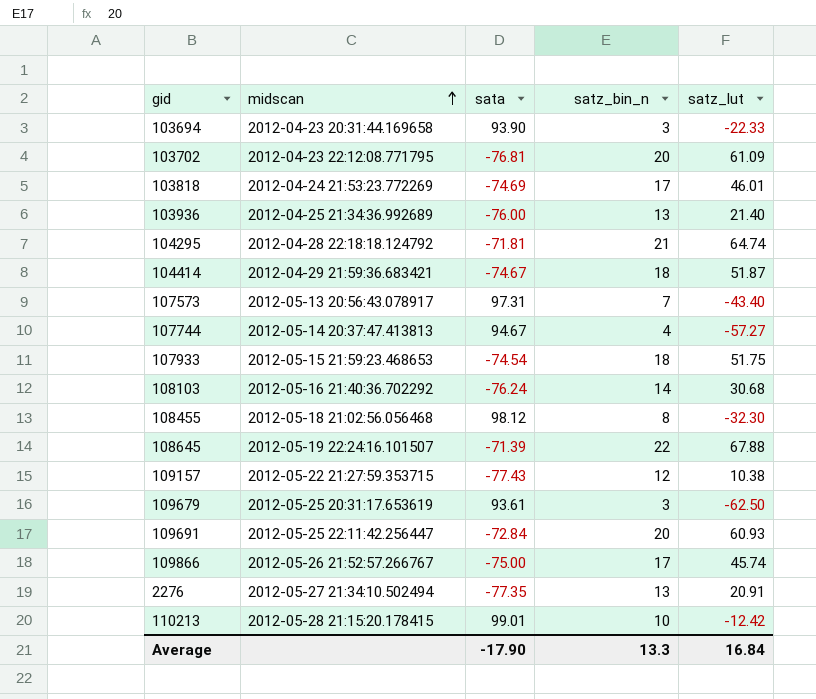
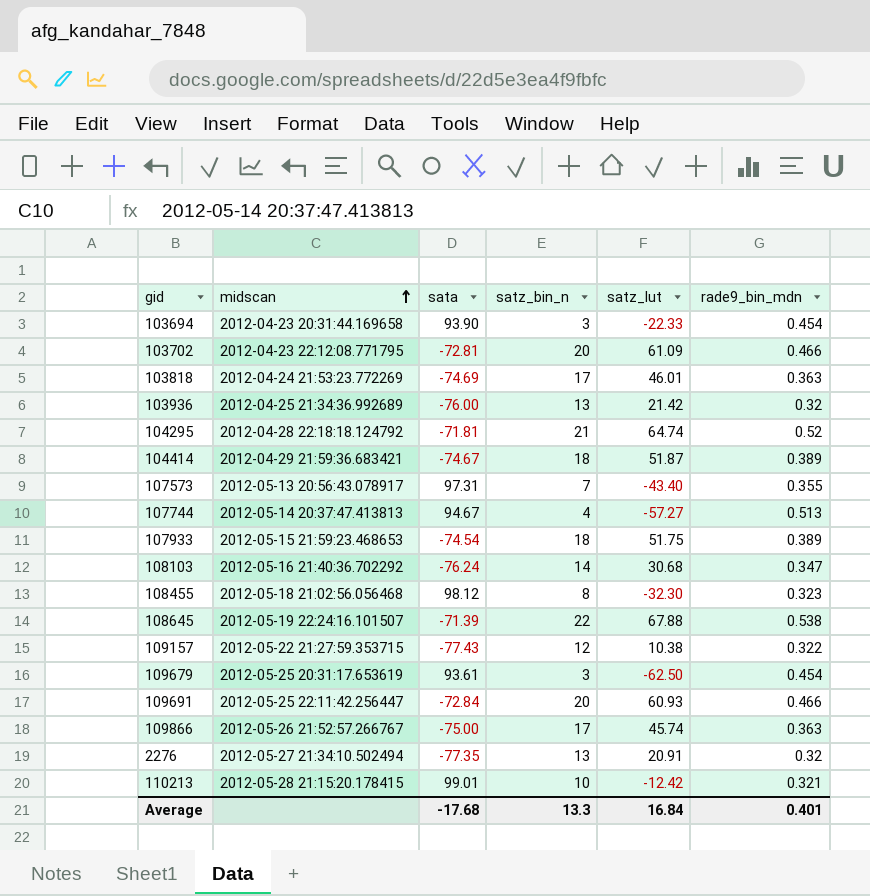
column rade9_bin_mdn | position: none -> 6
103702 | sata: -76.81 -> -72.81
103936 | satz_lut: 21.40 -> 21.42
Average | sata: -17.90 -> -17.68

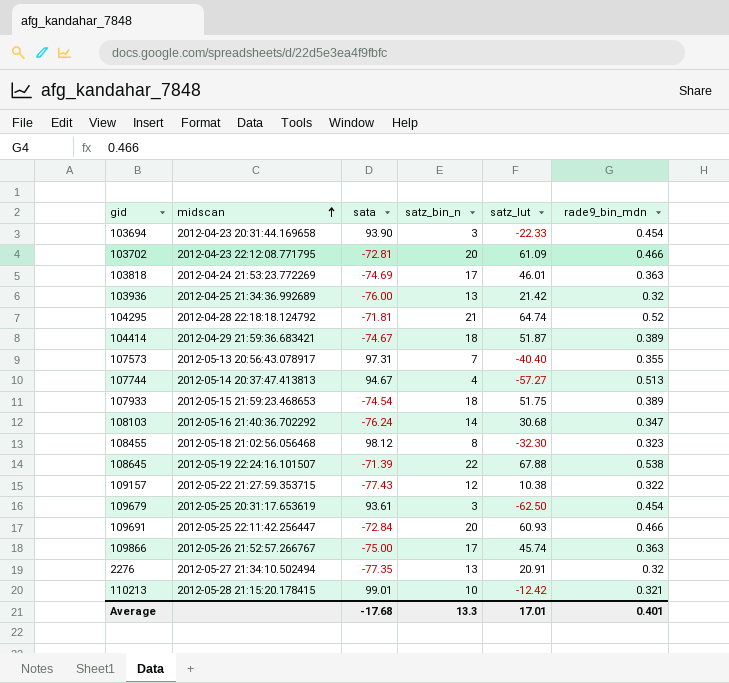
107573 | satz_lut: -43.40 -> -40.40
Average | satz_lut: 16.84 -> 17.01

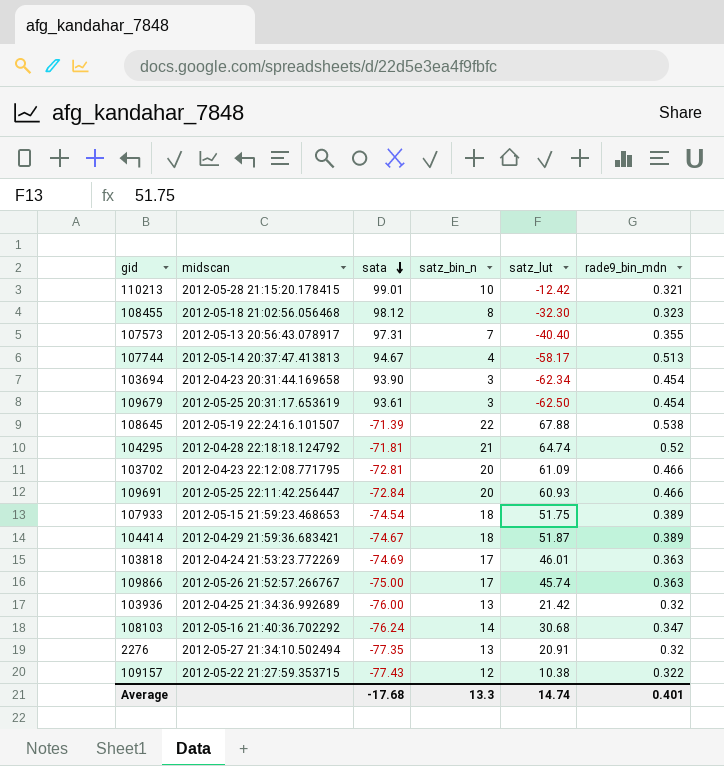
row order: midscan ascending -> sata descending
107744 | satz_lut: -57.27 -> -58.17
103694 | satz_lut: -22.33 -> -62.34
Average | satz_lut: 17.01 -> 14.74

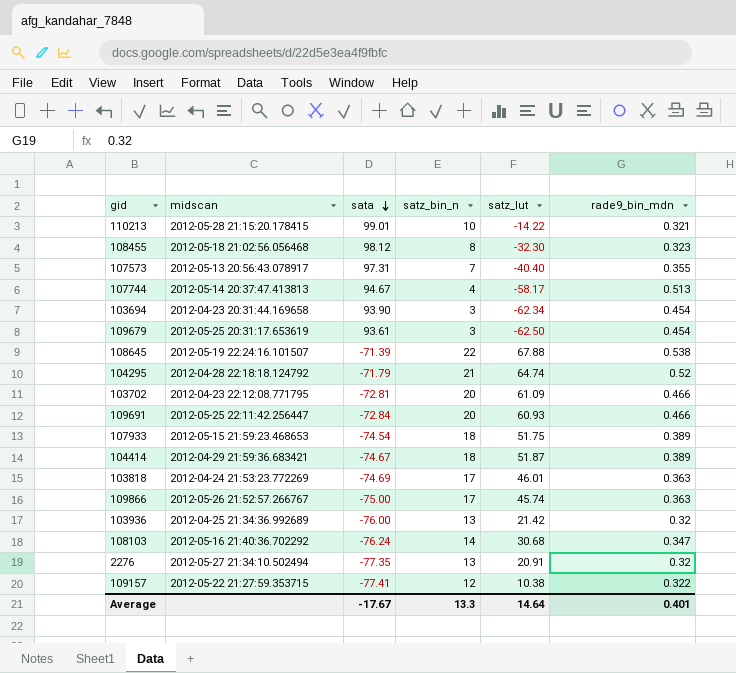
110213 | satz_lut: -12.42 -> -14.22
104295 | sata: -71.81 -> -71.79
109157 | sata: -77.43 -> -77.41
Average | sata: -17.68 -> -17.67
Average | satz_lut: 14.74 -> 14.64

